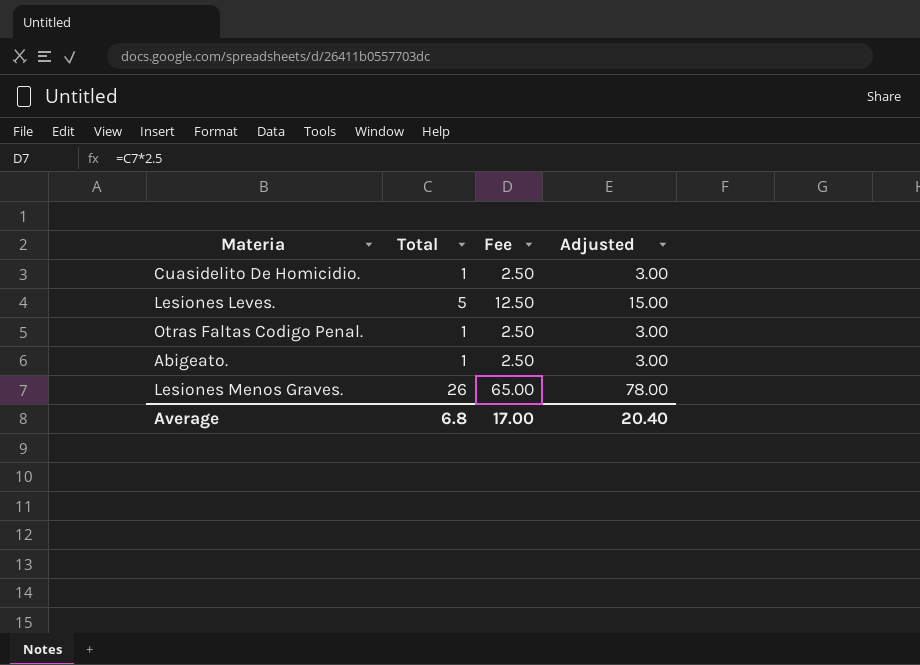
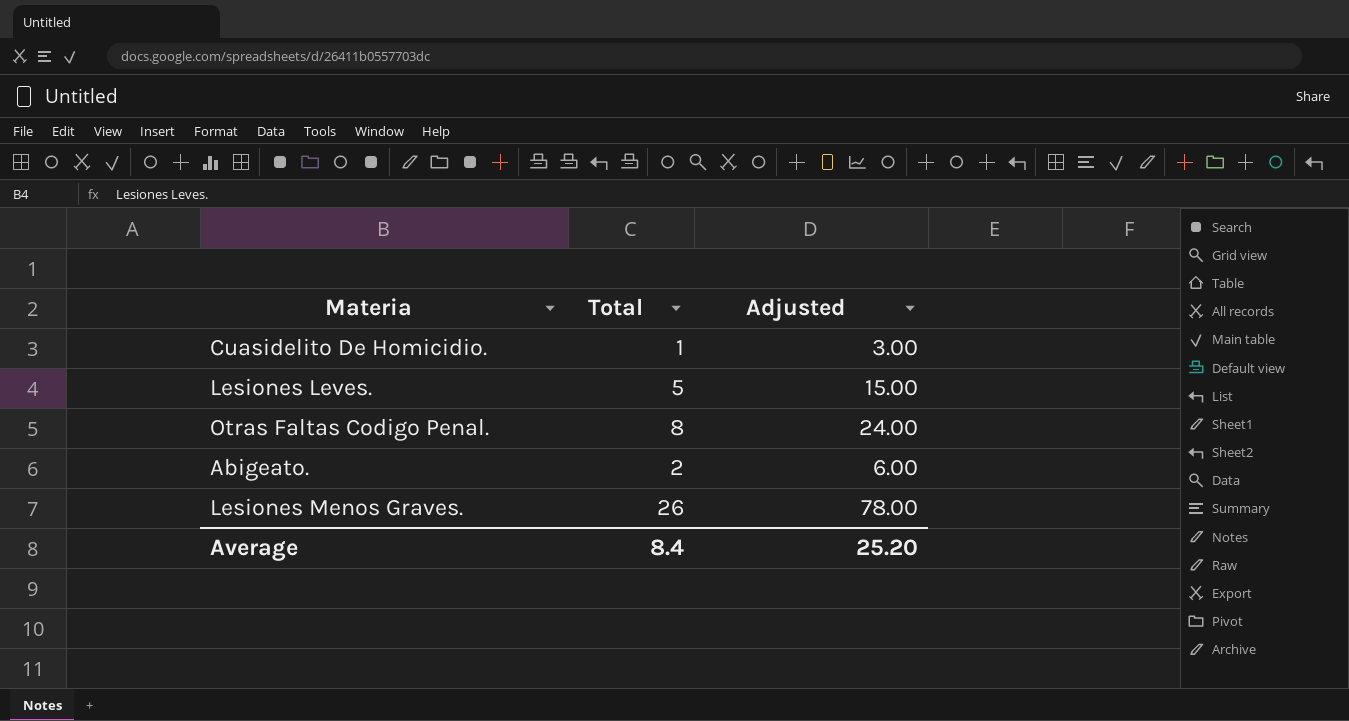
column Fee | formula: [Total] * 2.5 -> none
Otras Faltas Codigo Penal. | Total: 1 -> 8
Otras Faltas Codigo Penal. | Adjusted: 3.00 -> 24.00
Abigeato. | Total: 1 -> 2
Abigeato. | Adjusted: 3.00 -> 6.00
Average | Total: 6.8 -> 8.4
Average | Adjusted: 20.40 -> 25.20

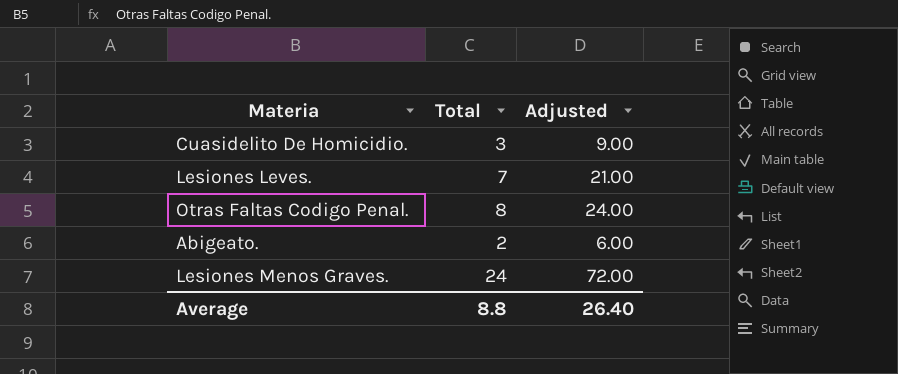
Cuasidelito De Homicidio. | Total: 1 -> 3
Cuasidelito De Homicidio. | Adjusted: 3.00 -> 9.00
Lesiones Leves. | Total: 5 -> 7
Lesiones Leves. | Adjusted: 15.00 -> 21.00
Lesiones Menos Graves. | Total: 26 -> 24
Lesiones Menos Graves. | Adjusted: 78.00 -> 72.00
Average | Total: 8.4 -> 8.8
Average | Adjusted: 25.20 -> 26.40

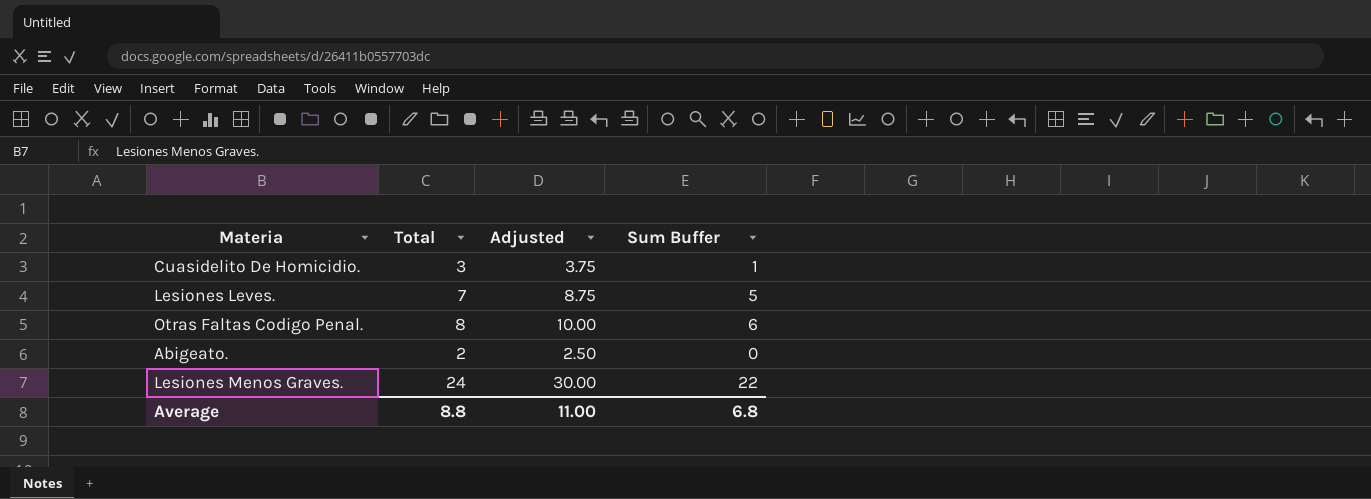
column Adjusted | formula: [Total] * 3 -> [Total] * 1.25
column Sum Buffer | formula: none -> [Total] - 2
Average | Adjusted: 26.40 -> 11.00

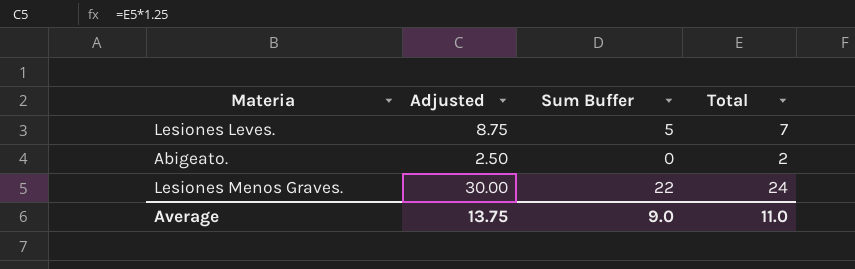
column Total | position: 2 -> 4
row Cuasidelito De Homicidio.: 3 | 3.75 | 1 -> none
row Otras Faltas Codigo Penal.: 8 | 10.00 | 6 -> none
Average | Adjusted: 11.00 -> 13.75
Average | Sum Buffer: 6.8 -> 9.0
Average | Total: 8.8 -> 11.0

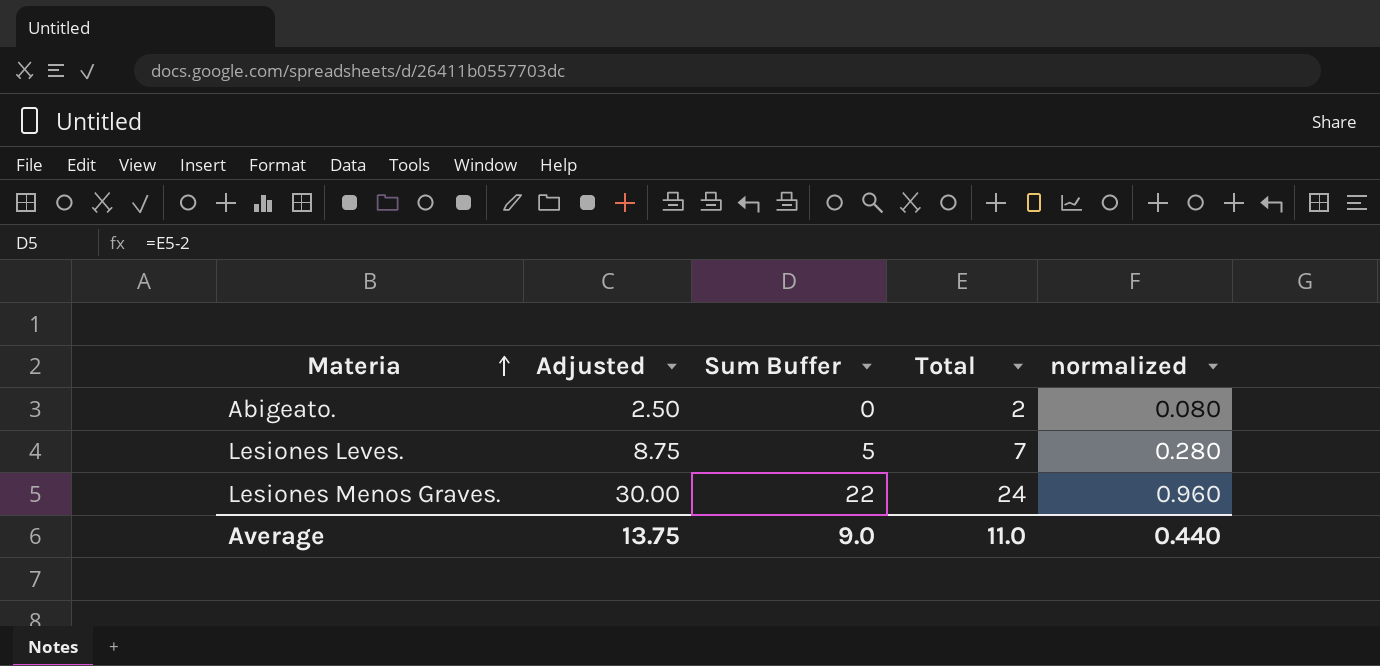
row order: none -> Materia ascending
column normalized | formula: none -> [Total] * 0.04

